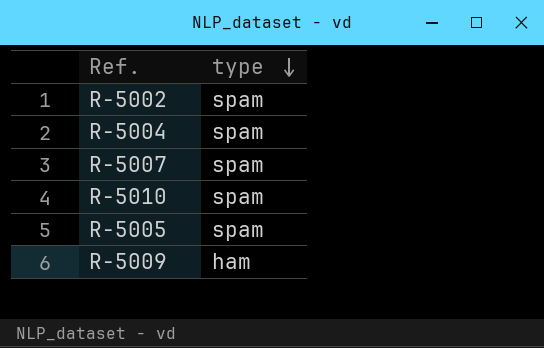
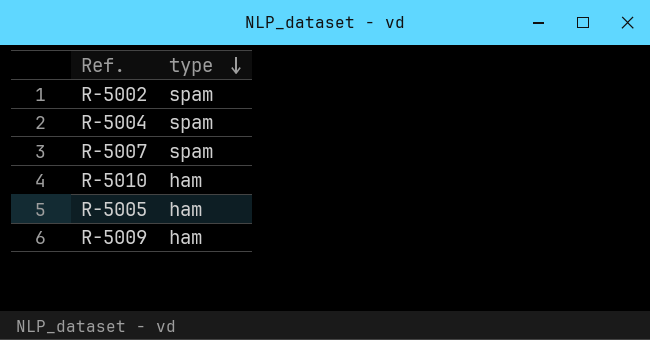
R-5010 | type: spam -> ham
R-5005 | type: spam -> ham

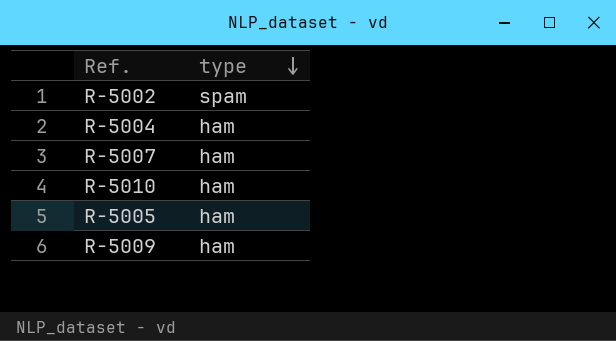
R-5004 | type: spam -> ham
R-5007 | type: spam -> ham

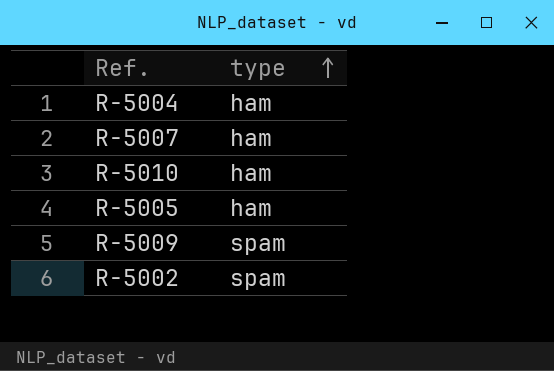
row order: type descending -> type ascending
R-5009 | type: ham -> spam

